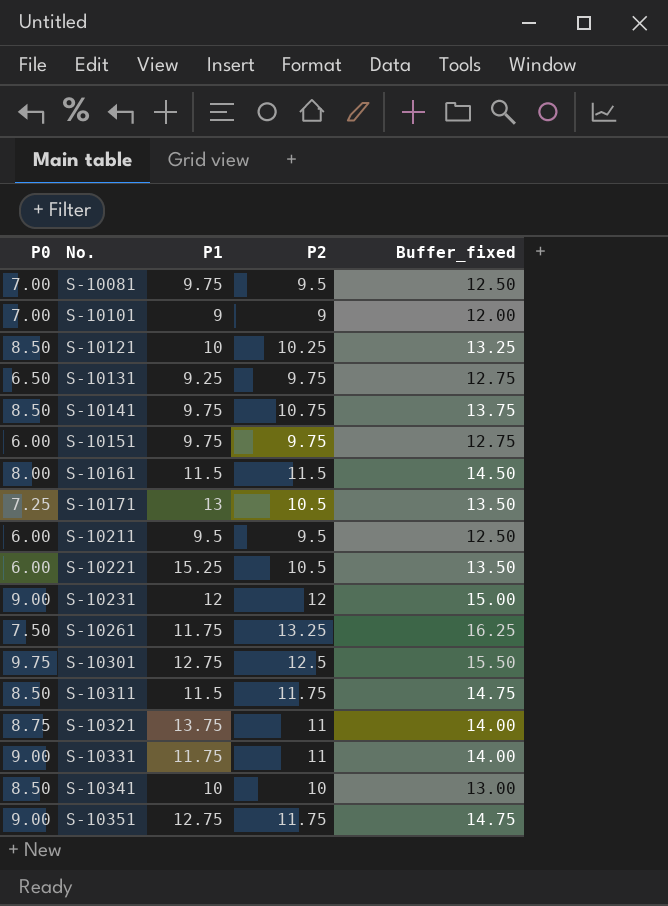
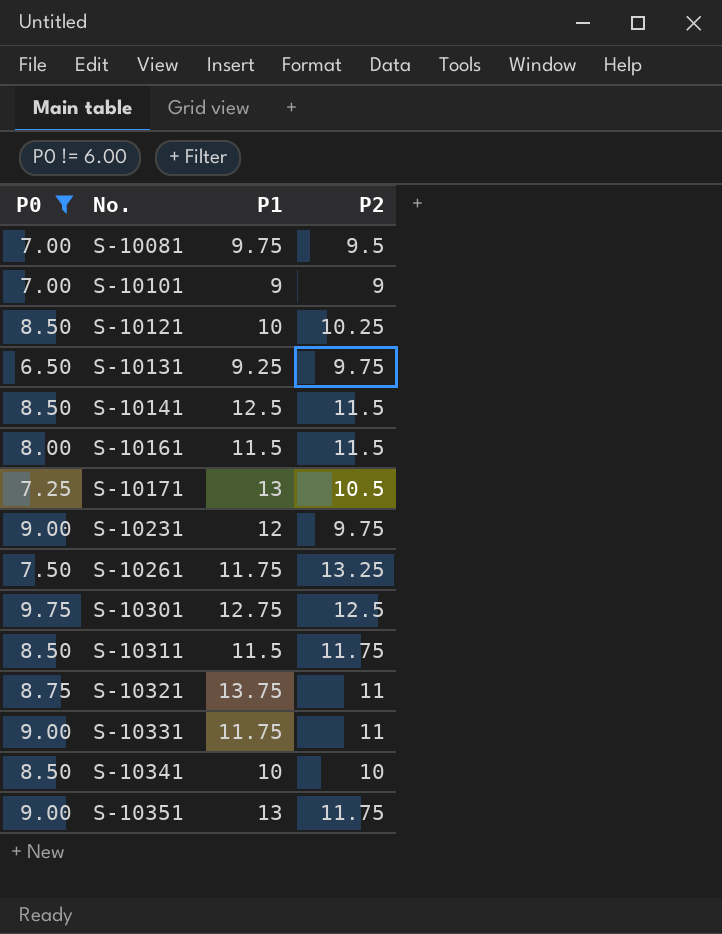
filter: none -> P0 != 6.00
column Buffer_fixed | formula: [P2] + 3 -> none
S-10141 | P1: 9.75 -> 12.5
S-10141 | P2: 10.75 -> 11.5
S-10231 | P2: 12 -> 9.75
S-10351 | P1: 12.75 -> 13

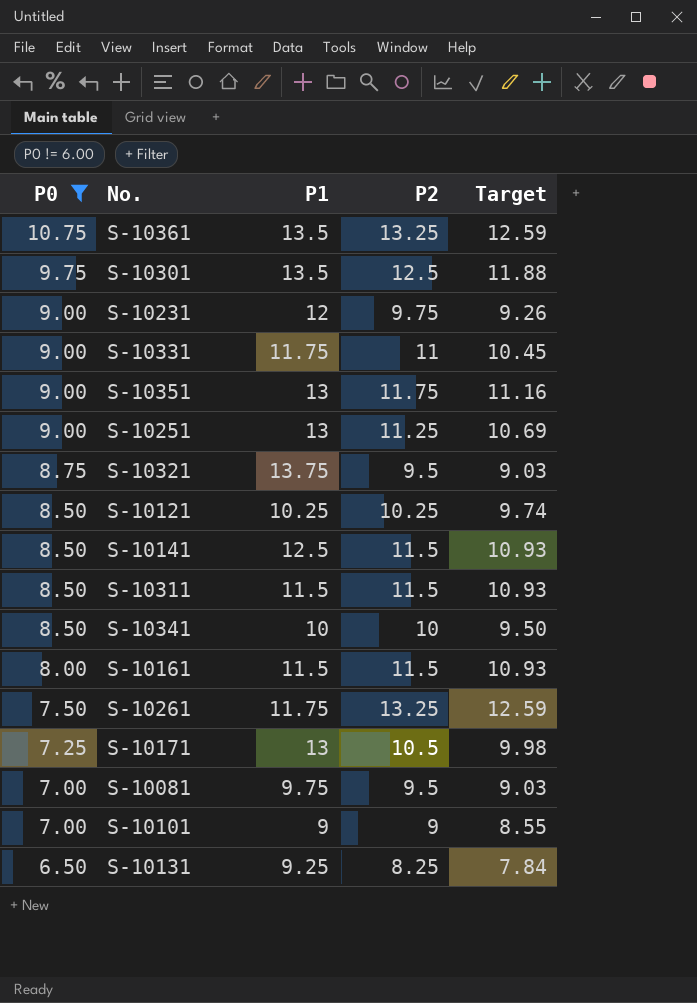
row order: No. ascending -> P0 descending
column Target | formula: none -> [P2] * 0.95
row S-10361: none -> 10.75 | 13.5 | 13.25 | 12.59
S-10301 | P1: 12.75 -> 13.5
row S-10251: none -> 9.00 | 13 | 11.25 | 10.69
S-10321 | P2: 11 -> 9.5
S-10121 | P1: 10 -> 10.25
S-10311 | P2: 11.75 -> 11.5
S-10131 | P2: 9.75 -> 8.25

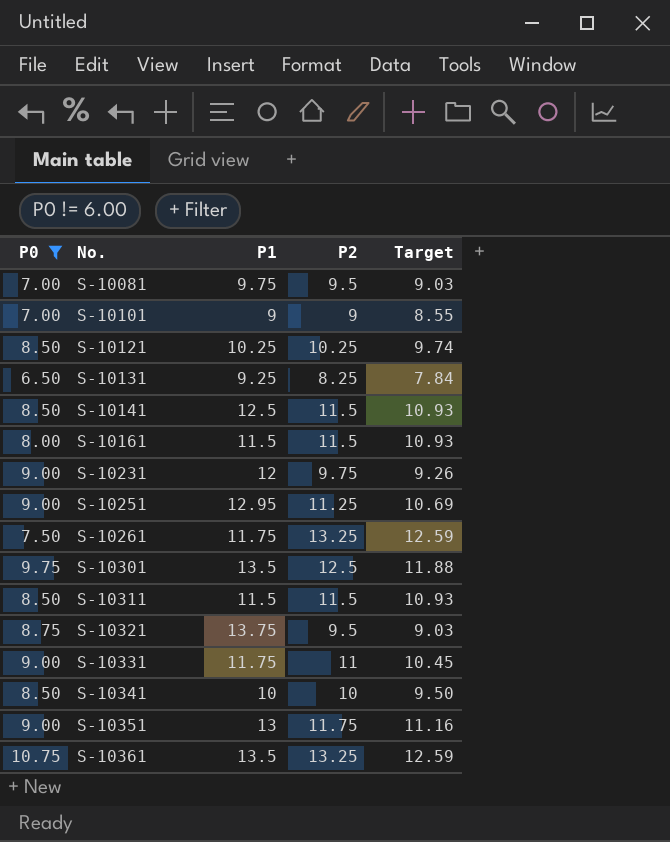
row order: P0 descending -> No. ascending
row S-10171: 7.25 | 13 | 10.5 | 9.98 -> none
S-10251 | P1: 13 -> 12.95

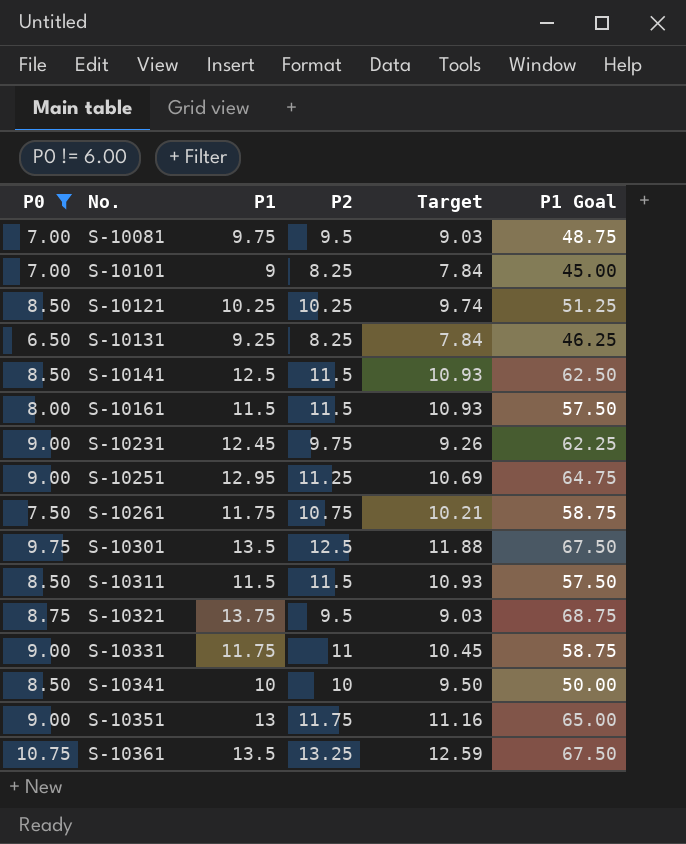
column P1 Goal | formula: none -> [P1] * 5
S-10101 | P2: 9 -> 8.25
S-10101 | Target: 8.55 -> 7.84
S-10231 | P1: 12 -> 12.45
S-10261 | P2: 13.25 -> 10.75
S-10261 | Target: 12.59 -> 10.21

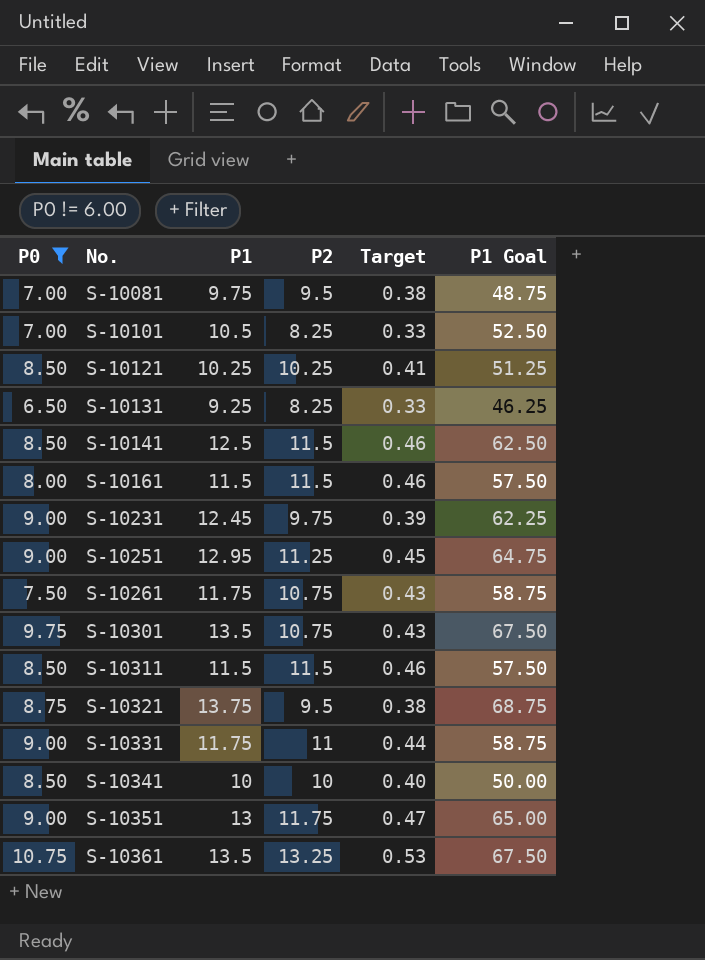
column Target | formula: [P2] * 0.95 -> [P2] * 0.04
S-10101 | P1: 9 -> 10.5
S-10101 | P1 Goal: 45.00 -> 52.50
S-10301 | P2: 12.5 -> 10.75

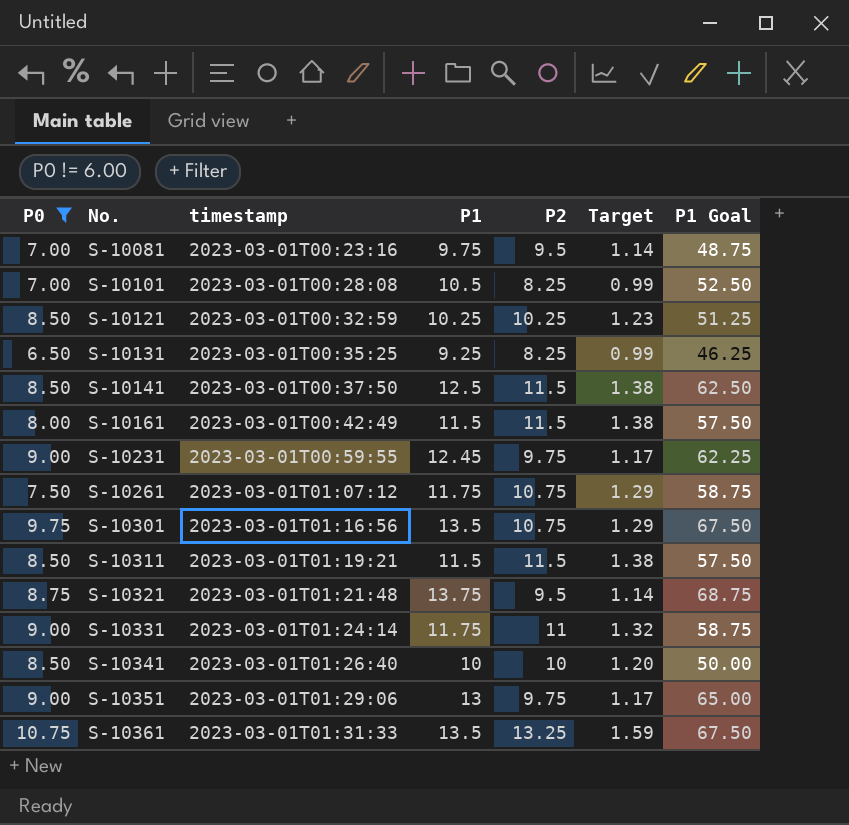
column timestamp | position: none -> 3
column Target | formula: [P2] * 0.04 -> [P2] * 0.12
row S-10251: 9.00 | 12.95 | 11.25 | 0.45 | 64.75 -> none
S-10351 | P2: 11.75 -> 9.75

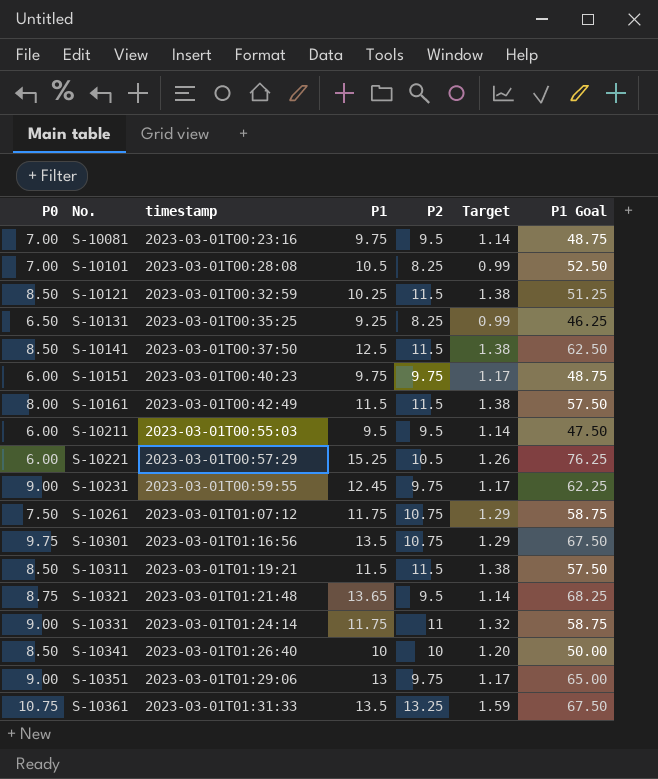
filter: P0 != 6.00 -> none
S-10121 | P2: 10.25 -> 11.5
S-10121 | Target: 1.23 -> 1.38
S-10321 | P1: 13.75 -> 13.65
S-10321 | P1 Goal: 68.75 -> 68.25

